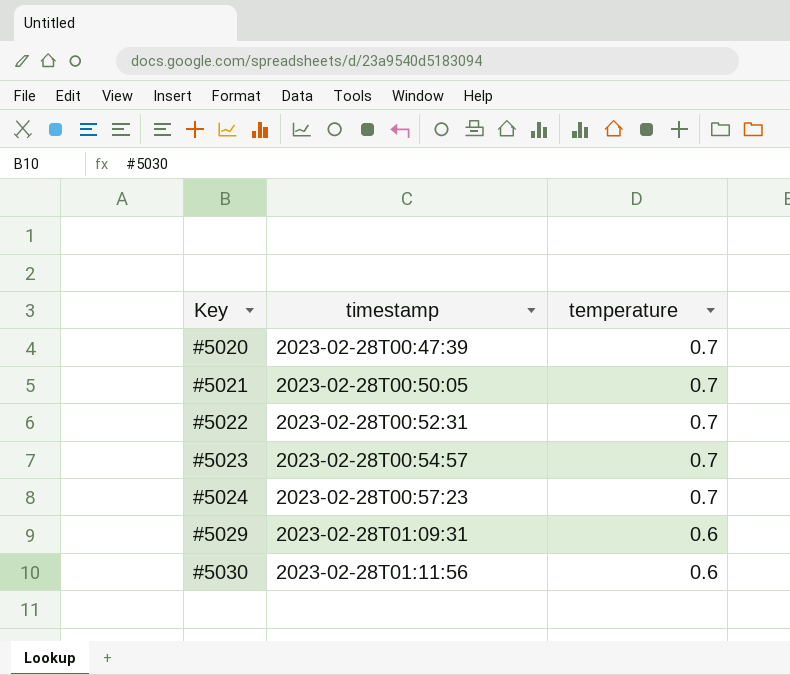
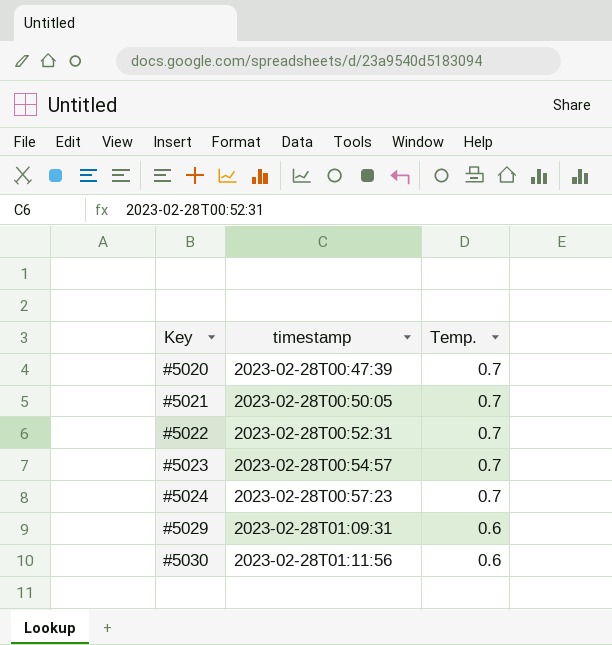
column name: temperature -> Temp.

